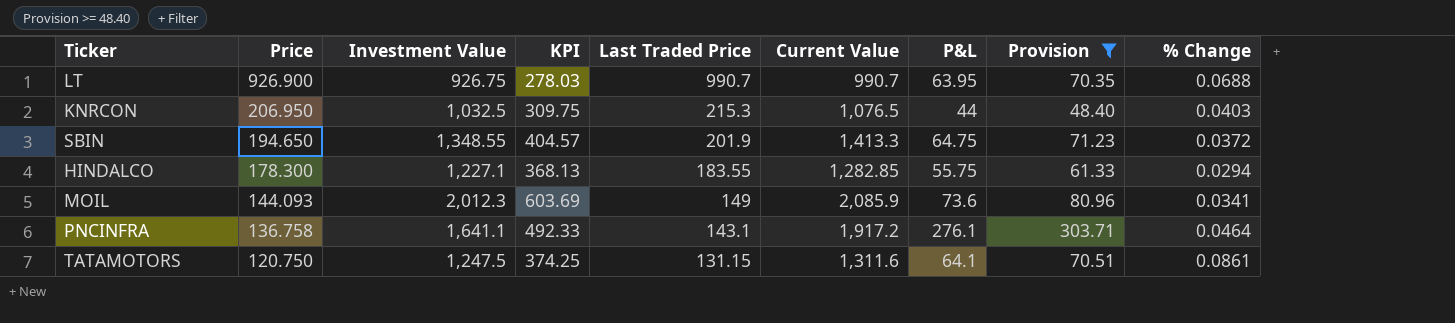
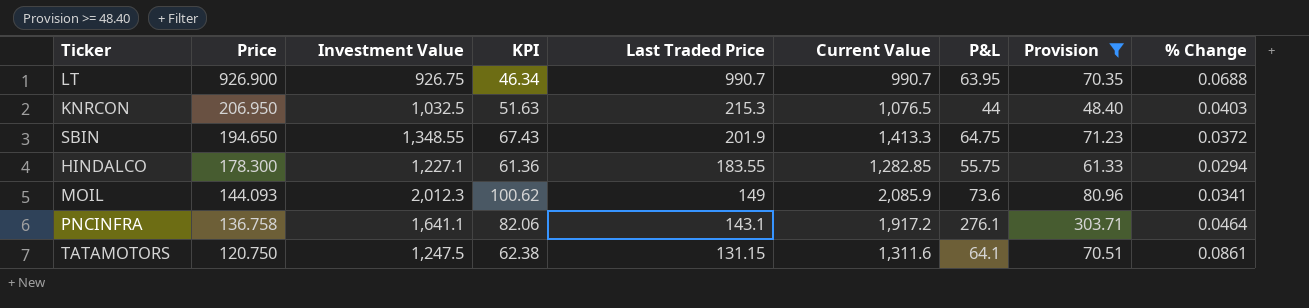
column KPI | formula: [Investment Value] * 0.3 -> [Investment Value] * 0.05

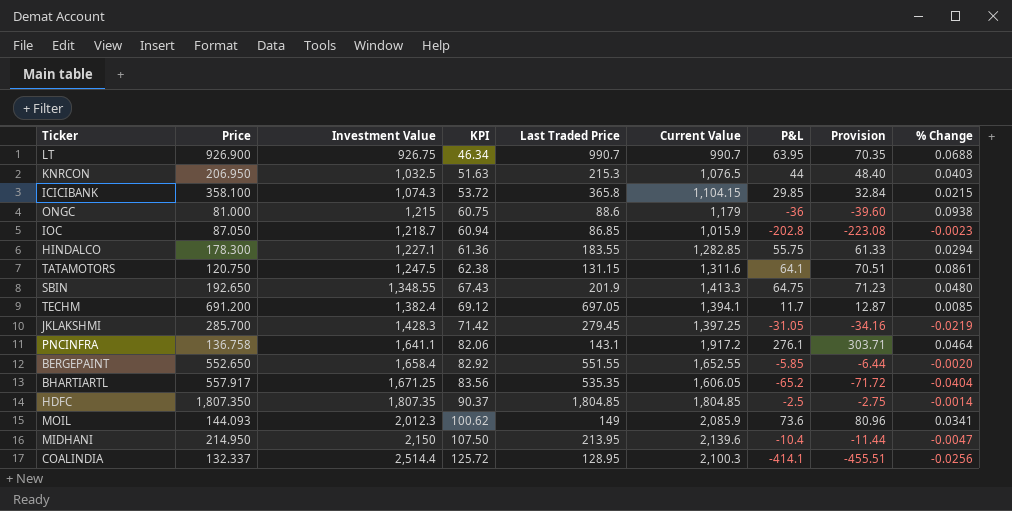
filter: Provision >= 48.40 -> none
row order: Price descending -> Investment Value ascending
SBIN | Price: 194.650 -> 192.650
SBIN | % Change: 0.0372 -> 0.0480

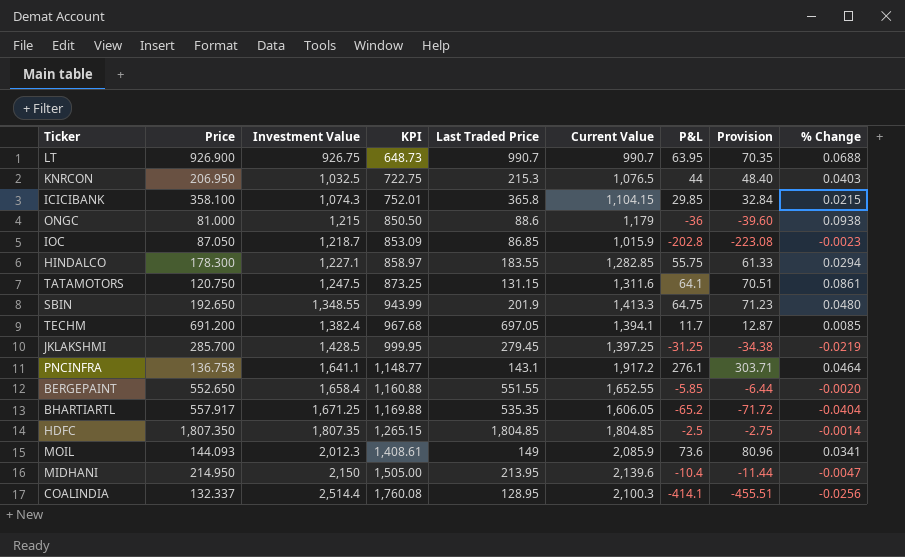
column KPI | formula: [Investment Value] * 0.05 -> [Investment Value] * 0.7
JKLAKSHMI | Investment Value: 1,428.3 -> 1,428.5
JKLAKSHMI | P&L: -31.05 -> -31.25
JKLAKSHMI | Provision: -34.16 -> -34.38

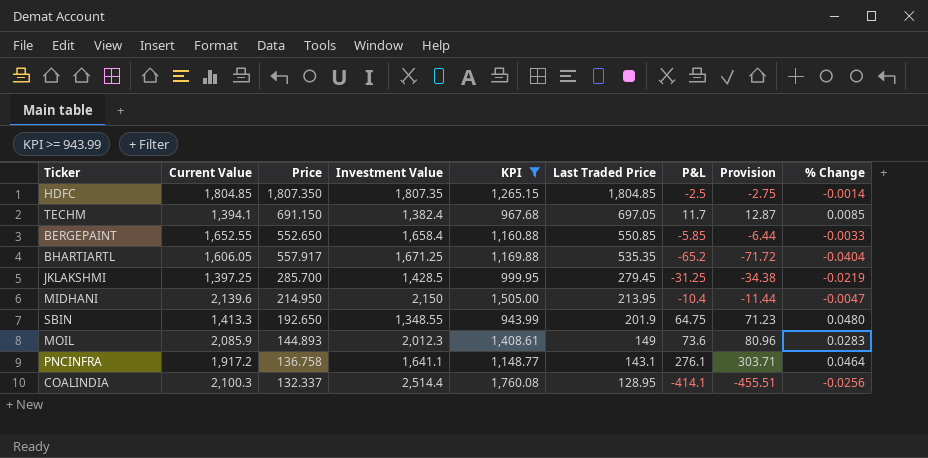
filter: none -> KPI >= 943.99
row order: Investment Value ascending -> Last Traded Price descending
column Current Value | position: 6 -> 2
TECHM | Price: 691.200 -> 691.150
BERGEPAINT | Last Traded Price: 551.55 -> 550.85
BERGEPAINT | % Change: -0.0020 -> -0.0033
MOIL | Price: 144.093 -> 144.893
MOIL | % Change: 0.0341 -> 0.0283

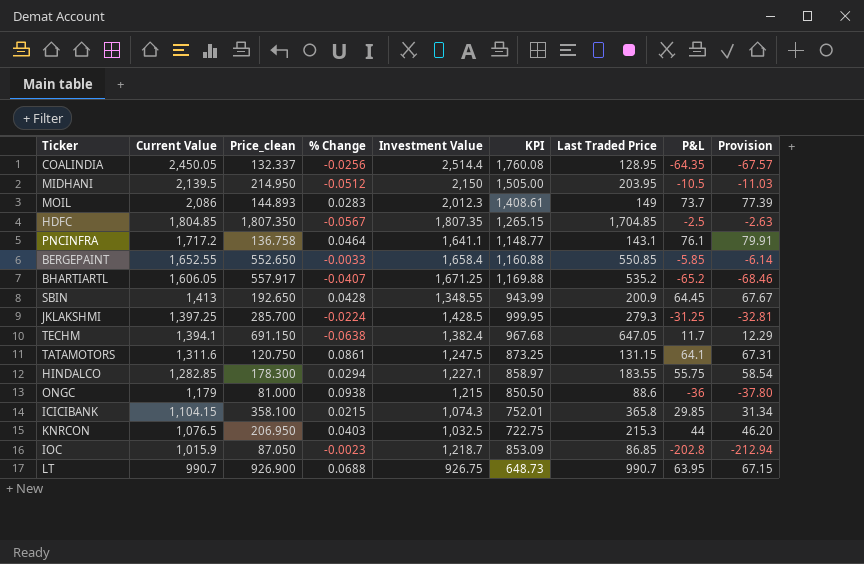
filter: KPI >= 943.99 -> none
row order: Last Traded Price descending -> Current Value descending
column name: Price -> Price_clean
column % Change | position: 9 -> 4
column Provision | formula: [P&L] * 1.1 -> [P&L] * 1.05
COALINDIA | Current Value: 2,100.3 -> 2,450.05
COALINDIA | P&L: -414.1 -> -64.35
MIDHANI | Current Value: 2,139.6 -> 2,139.5
MIDHANI | % Change: -0.0047 -> -0.0512
MIDHANI | Last Traded Price: 213.95 -> 203.95
MIDHANI | P&L: -10.4 -> -10.5
MOIL | Current Value: 2,085.9 -> 2,086
MOIL | P&L: 73.6 -> 73.7
HDFC | % Change: -0.0014 -> -0.0567
HDFC | Last Traded Price: 1,804.85 -> 1,704.85
PNCINFRA | Current Value: 1,917.2 -> 1,717.2
PNCINFRA | P&L: 276.1 -> 76.1
BHARTIARTL | % Change: -0.0404 -> -0.0407
BHARTIARTL | Last Traded Price: 535.35 -> 535.2
SBIN | Current Value: 1,413.3 -> 1,413
SBIN | % Change: 0.0480 -> 0.0428
SBIN | Last Traded Price: 201.9 -> 200.9
SBIN | P&L: 64.75 -> 64.45
JKLAKSHMI | % Change: -0.0219 -> -0.0224
JKLAKSHMI | Last Traded Price: 279.45 -> 279.3
TECHM | % Change: 0.0085 -> -0.0638
TECHM | Last Traded Price: 697.05 -> 647.05

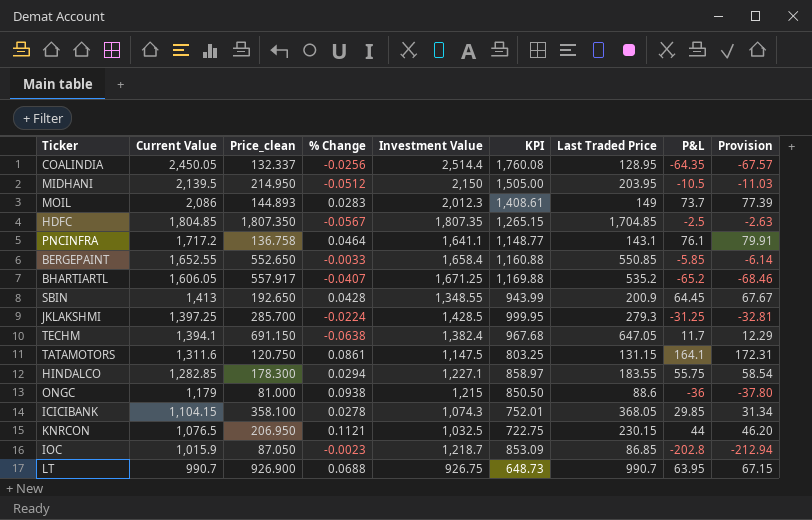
TATAMOTORS | Investment Value: 1,247.5 -> 1,147.5
TATAMOTORS | KPI: 873.25 -> 803.25
TATAMOTORS | P&L: 64.1 -> 164.1
TATAMOTORS | Provision: 67.31 -> 172.31
ICICIBANK | % Change: 0.0215 -> 0.0278
ICICIBANK | Last Traded Price: 365.8 -> 368.05
KNRCON | % Change: 0.0403 -> 0.1121
KNRCON | Last Traded Price: 215.3 -> 230.15

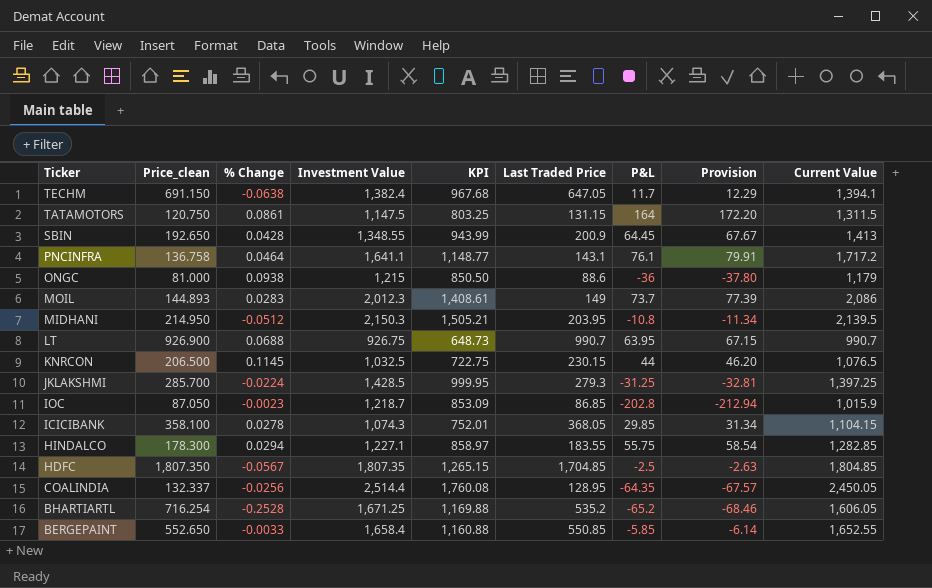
row order: Current Value descending -> Ticker descending
column Current Value | position: 2 -> 9
TATAMOTORS | P&L: 164.1 -> 164
TATAMOTORS | Provision: 172.31 -> 172.20
TATAMOTORS | Current Value: 1,311.6 -> 1,311.5
MIDHANI | Investment Value: 2,150 -> 2,150.3
MIDHANI | KPI: 1,505.00 -> 1,505.21
MIDHANI | P&L: -10.5 -> -10.8
MIDHANI | Provision: -11.03 -> -11.34
KNRCON | Price_clean: 206.950 -> 206.500
KNRCON | % Change: 0.1121 -> 0.1145
BHARTIARTL | Price_clean: 557.917 -> 716.254
BHARTIARTL | % Change: -0.0407 -> -0.2528

